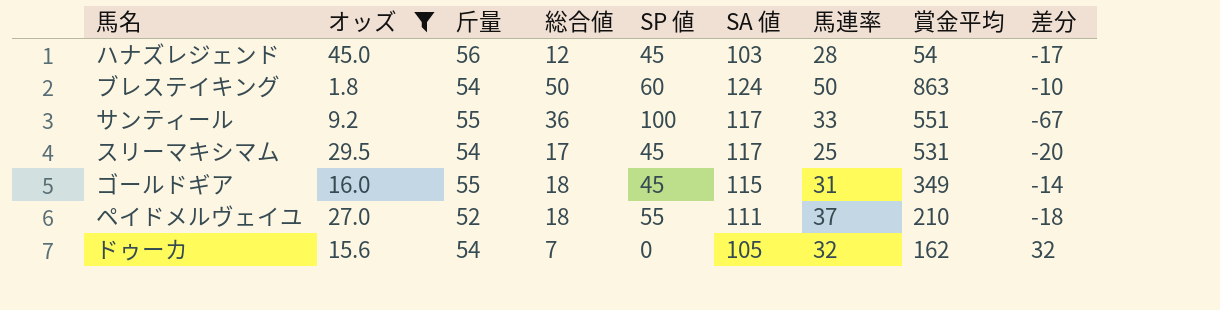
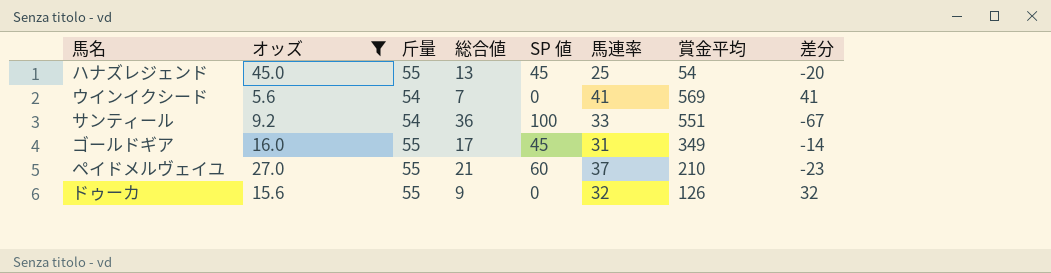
column SA 値 | position: 6 -> none
row ブレステイキング: 1.8 | 54 | 50 | 60 | 124 | 50 | 863 | -10 -> none
row スリーマキシマム: 29.5 | 54 | 17 | 45 | 117 | 25 | 531 | -20 -> none
ハナズレジェンド | 斤量: 56 -> 55
ハナズレジェンド | 総合値: 12 -> 13
ハナズレジェンド | 馬連率: 28 -> 25
ハナズレジェンド | 差分: -17 -> -20
row ウインイクシード: none -> 5.6 | 54 | 7 | 0 | 41 | 569 | 41
サンティール | 斤量: 55 -> 54
ゴールドギア | 総合値: 18 -> 17
ペイドメルヴェイユ | 斤量: 52 -> 55
ペイドメルヴェイユ | 総合値: 18 -> 21
ペイドメルヴェイユ | SP 値: 55 -> 60
ペイドメルヴェイユ | 差分: -18 -> -23
ドゥーカ | 斤量: 54 -> 55
ドゥーカ | 総合値: 7 -> 9
ドゥーカ | 賞金平均: 162 -> 126

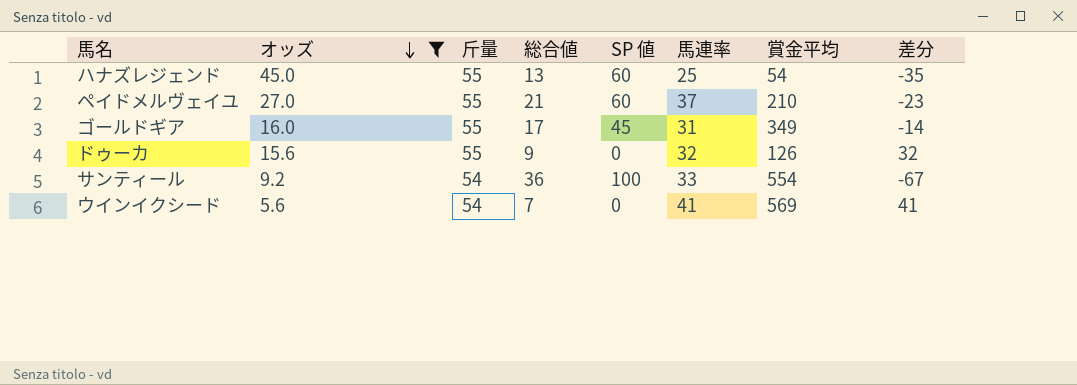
row order: none -> オッズ descending
ハナズレジェンド | SP 値: 45 -> 60
ハナズレジェンド | 差分: -20 -> -35
サンティール | 賞金平均: 551 -> 554

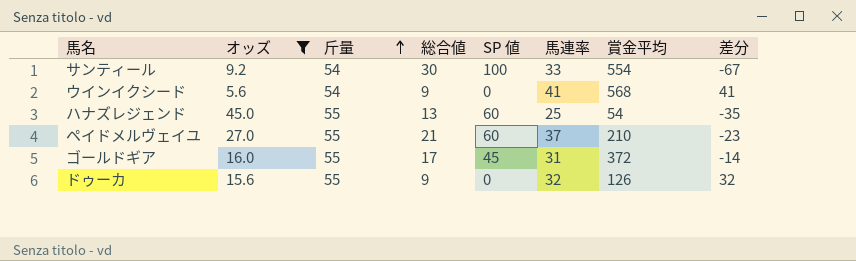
row order: オッズ descending -> 斤量 ascending
サンティール | 総合値: 36 -> 30
ウインイクシード | 総合値: 7 -> 9
ウインイクシード | 賞金平均: 569 -> 568
ゴールドギア | 賞金平均: 349 -> 372

